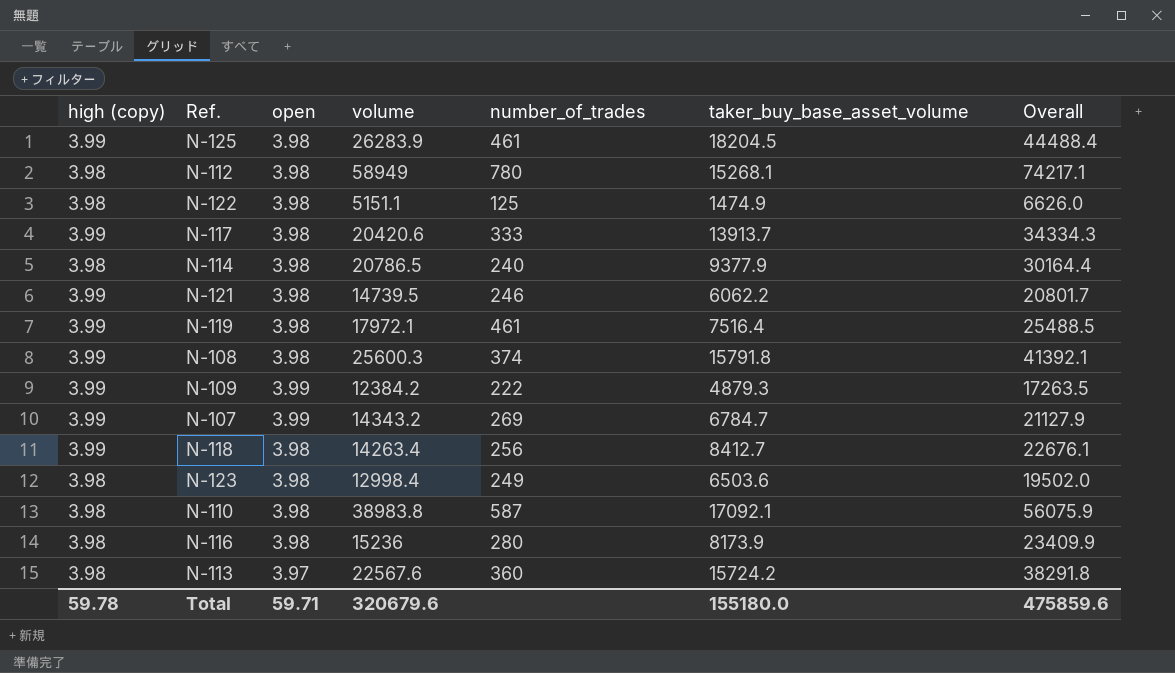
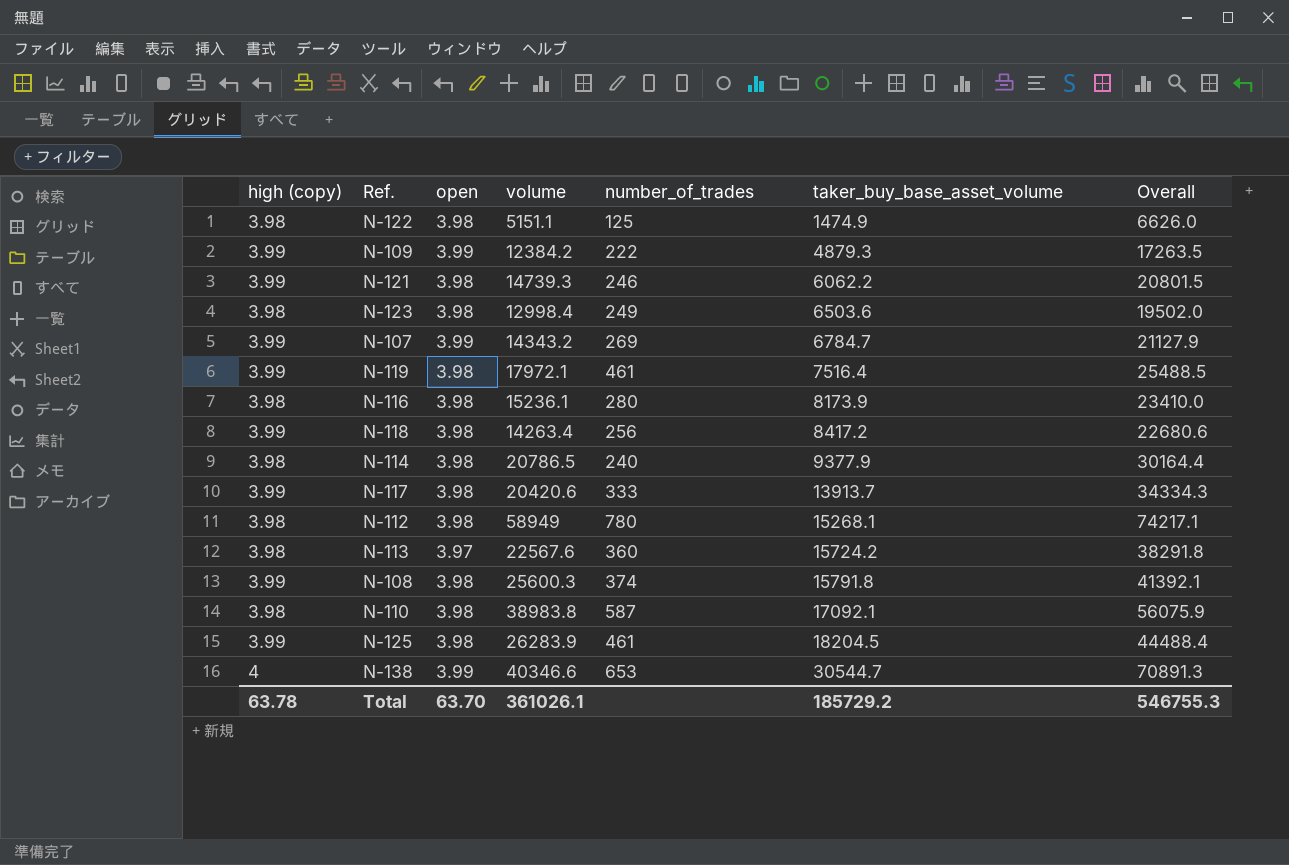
row order: none -> taker_buy_base_asset_volume ascending
N-121 | volume: 14739.5 -> 14739.3
N-121 | Overall: 20801.7 -> 20801.5
N-116 | volume: 15236 -> 15236.1
N-116 | Overall: 23409.9 -> 23410.0
N-118 | taker_buy_base_asset_volume: 8412.7 -> 8417.2
N-118 | Overall: 22676.1 -> 22680.6
row N-138: none -> 4 | 3.99 | 40346.6 | 653 | 30544.7 | 70891.3
Total | high (copy): 59.78 -> 63.78
Total | open: 59.71 -> 63.70
Total | volume: 320679.6 -> 361026.1
Total | taker_buy_base_asset_volume: 155180.0 -> 185729.2
Total | Overall: 475859.6 -> 546755.3

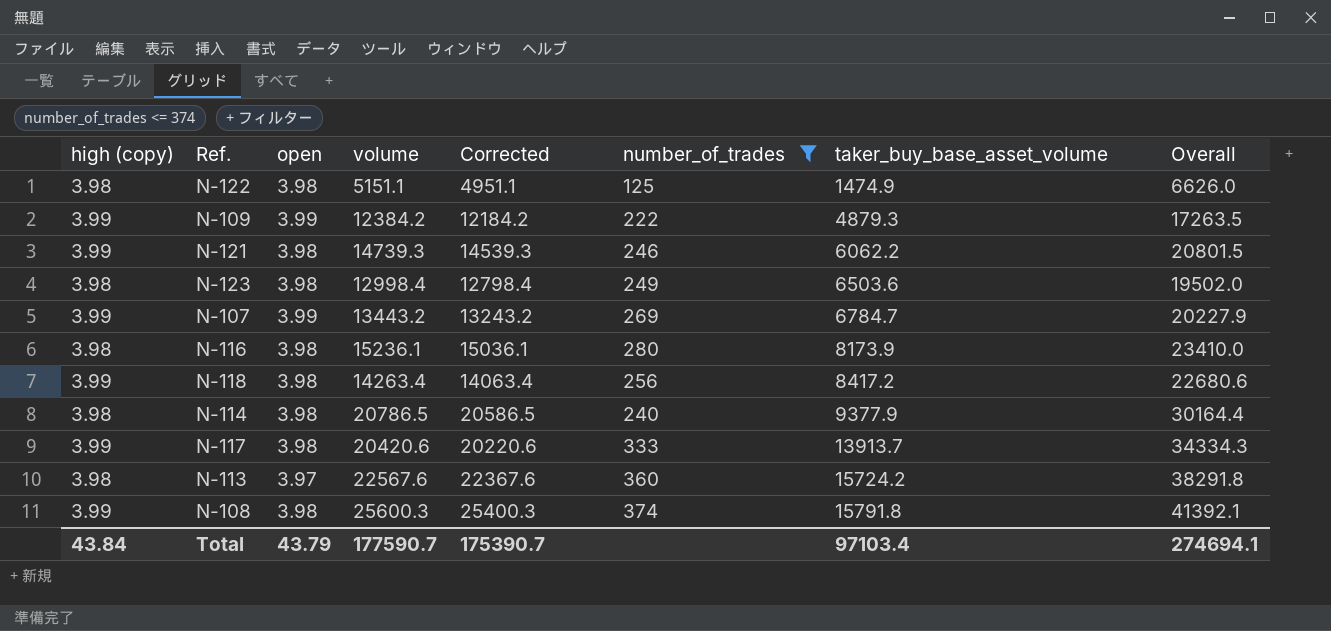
filter: none -> number_of_trades <= 374
column Corrected | formula: none -> [volume] - 200
N-107 | volume: 14343.2 -> 13443.2
N-107 | Overall: 21127.9 -> 20227.9
Total | high (copy): 63.78 -> 43.84
Total | open: 63.70 -> 43.79
Total | volume: 361026.1 -> 177590.7
Total | taker_buy_base_asset_volume: 185729.2 -> 97103.4
Total | Overall: 546755.3 -> 274694.1

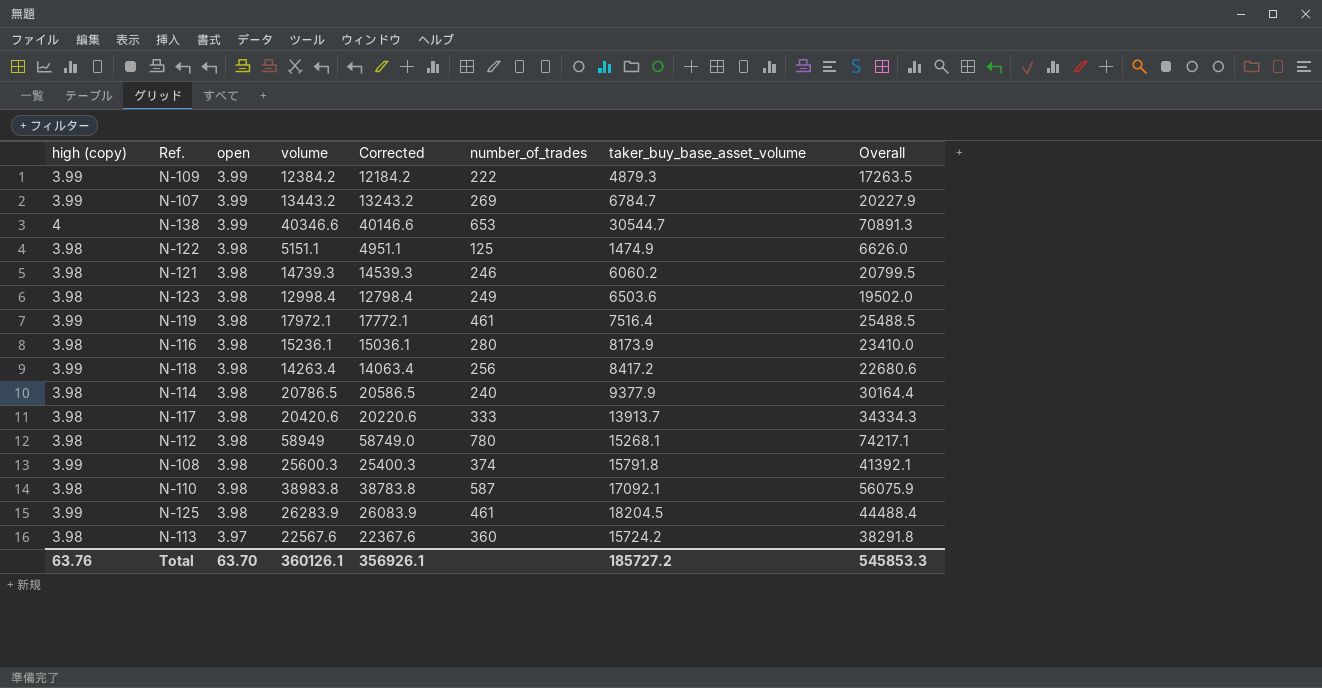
filter: number_of_trades <= 374 -> none
row order: taker_buy_base_asset_volume ascending -> open descending
N-121 | high (copy): 3.99 -> 3.98
N-121 | taker_buy_base_asset_volume: 6062.2 -> 6060.2
N-121 | Overall: 20801.5 -> 20799.5
N-117 | high (copy): 3.99 -> 3.98
Total | high (copy): 43.84 -> 63.76
Total | open: 43.79 -> 63.70
Total | volume: 177590.7 -> 360126.1
Total | Corrected: 175390.7 -> 356926.1
Total | taker_buy_base_asset_volume: 97103.4 -> 185727.2
Total | Overall: 274694.1 -> 545853.3

